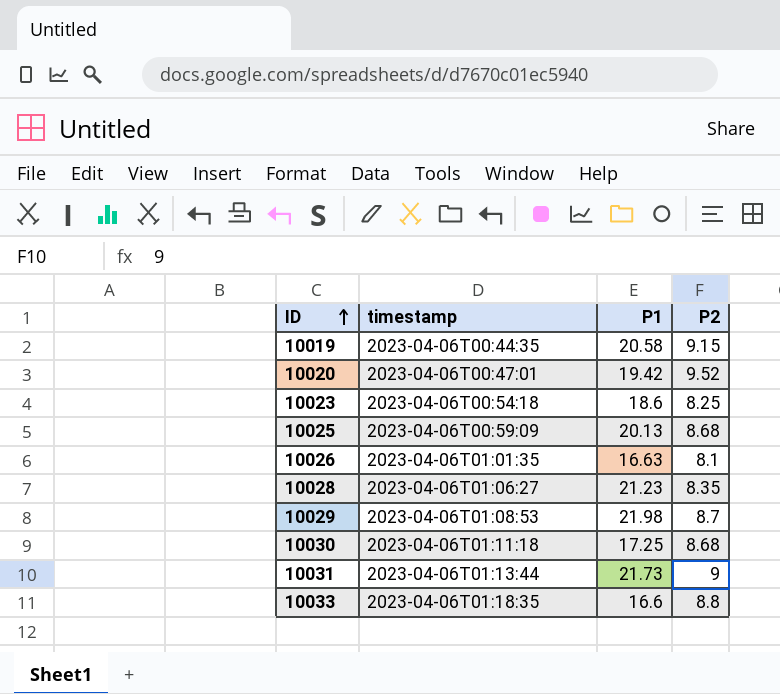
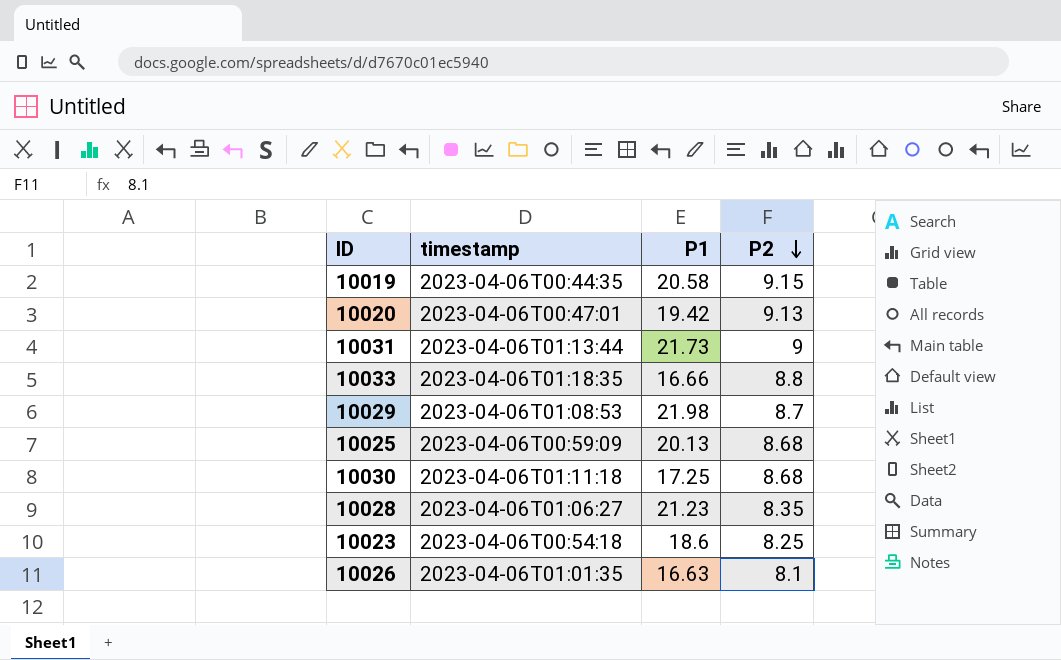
row order: ID ascending -> P2 descending
10020 | P2: 9.52 -> 9.13
10033 | P1: 16.6 -> 16.66

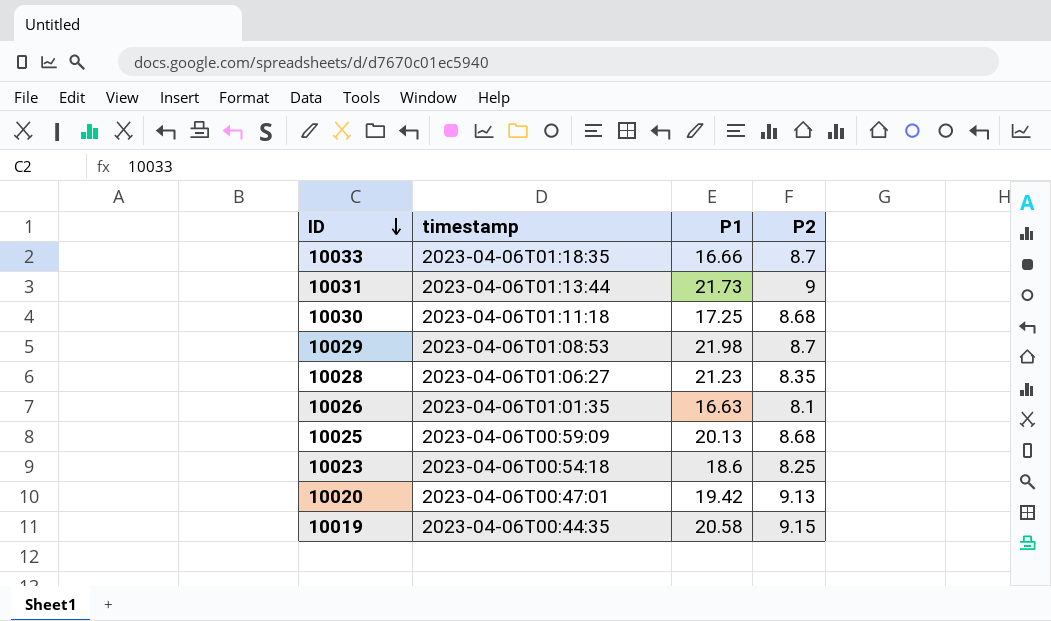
row order: P2 descending -> ID descending
10033 | P2: 8.8 -> 8.7

